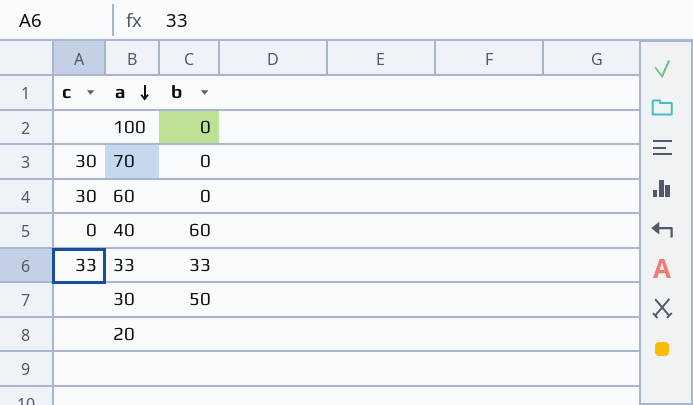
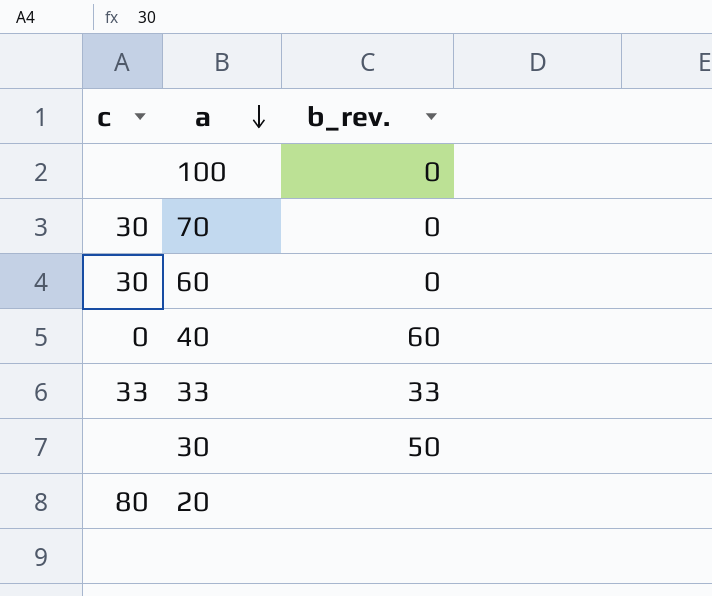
column name: b -> b_rev.
20 | c: none -> 80

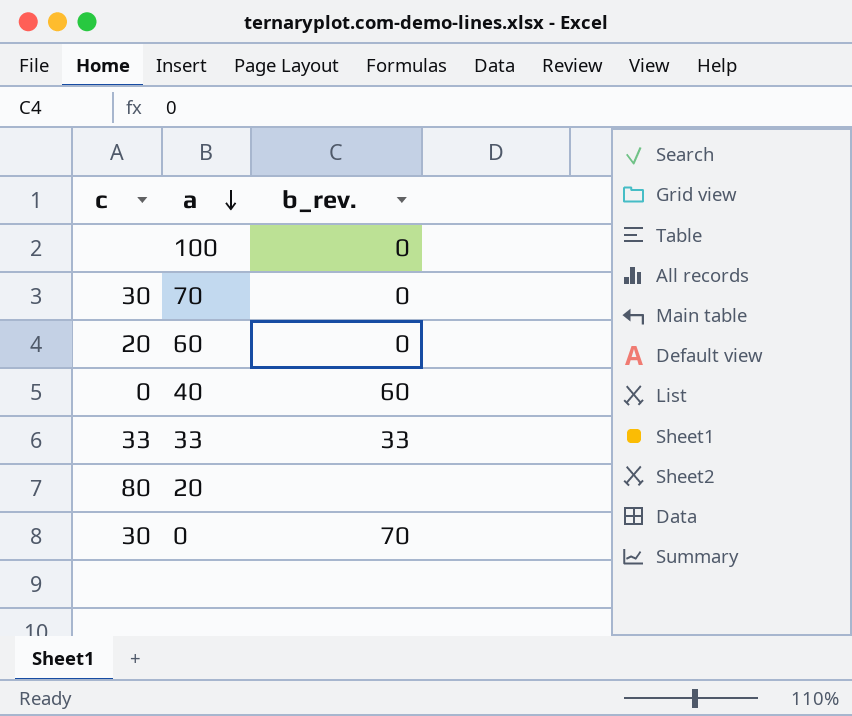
row 30: none | 50 -> none
60 | c: 30 -> 20
row 0: none -> 30 | 70

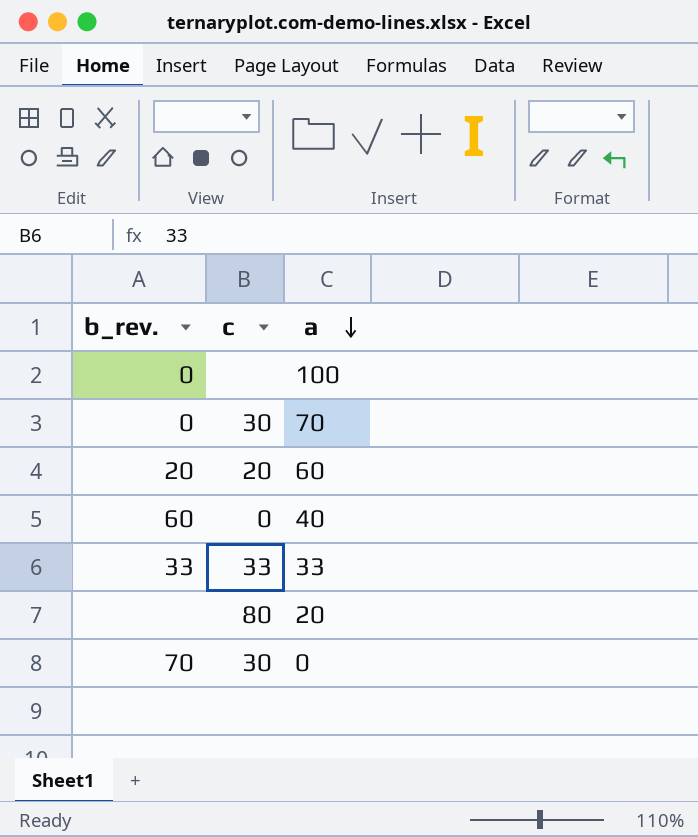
column b_rev. | position: 3 -> 1
60 | b_rev.: 0 -> 20

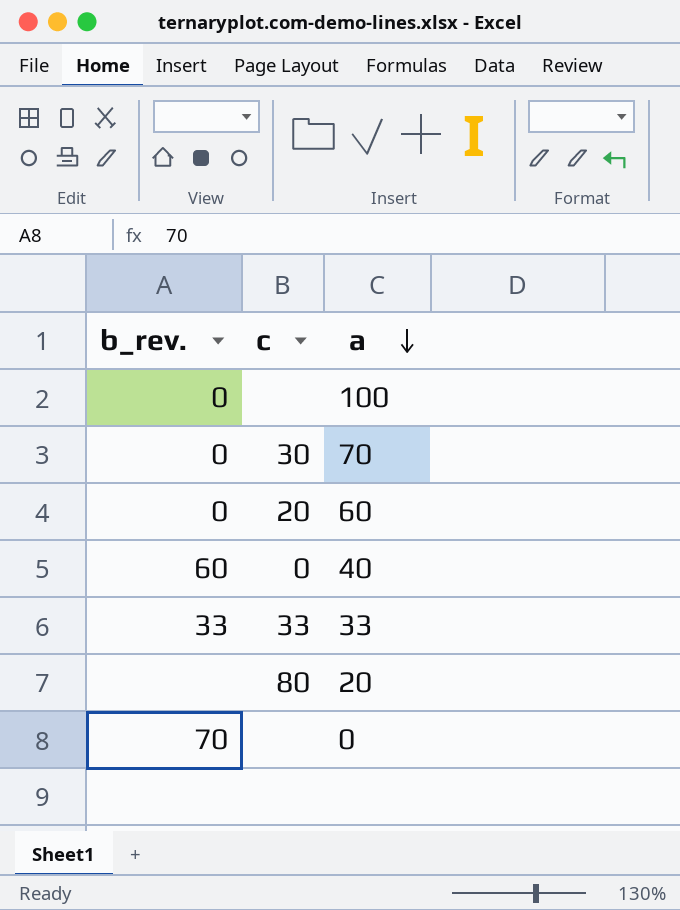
60 | b_rev.: 20 -> 0
0 | c: 30 -> none

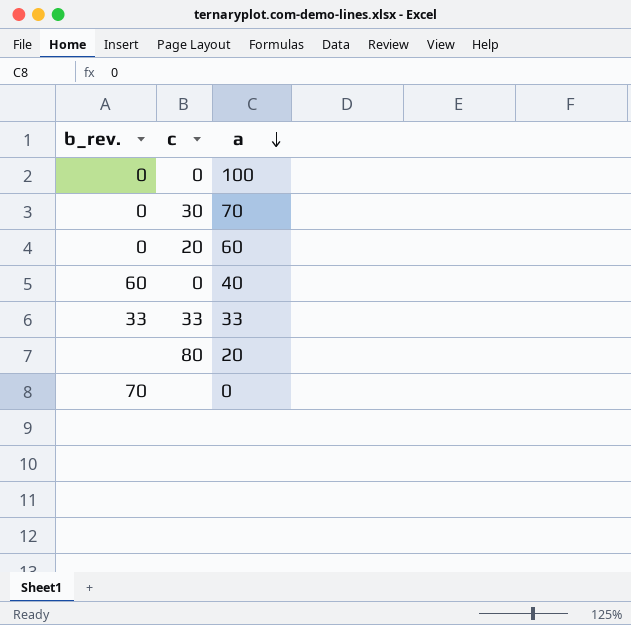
100 | c: none -> 0

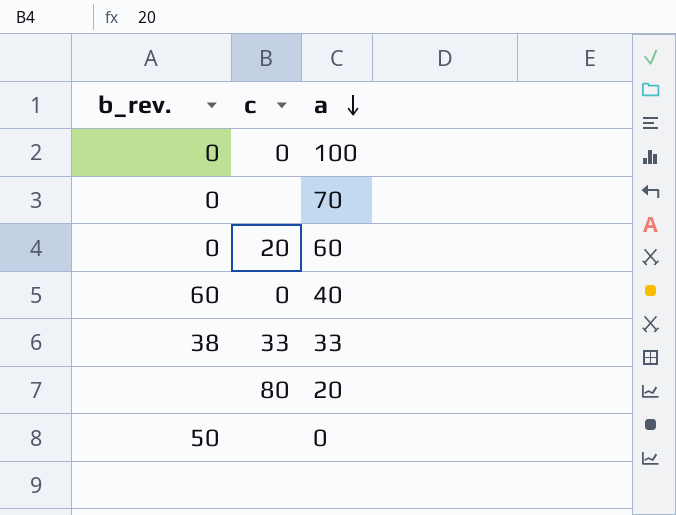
70 | c: 30 -> none
33 | b_rev.: 33 -> 38
0 | b_rev.: 70 -> 50

